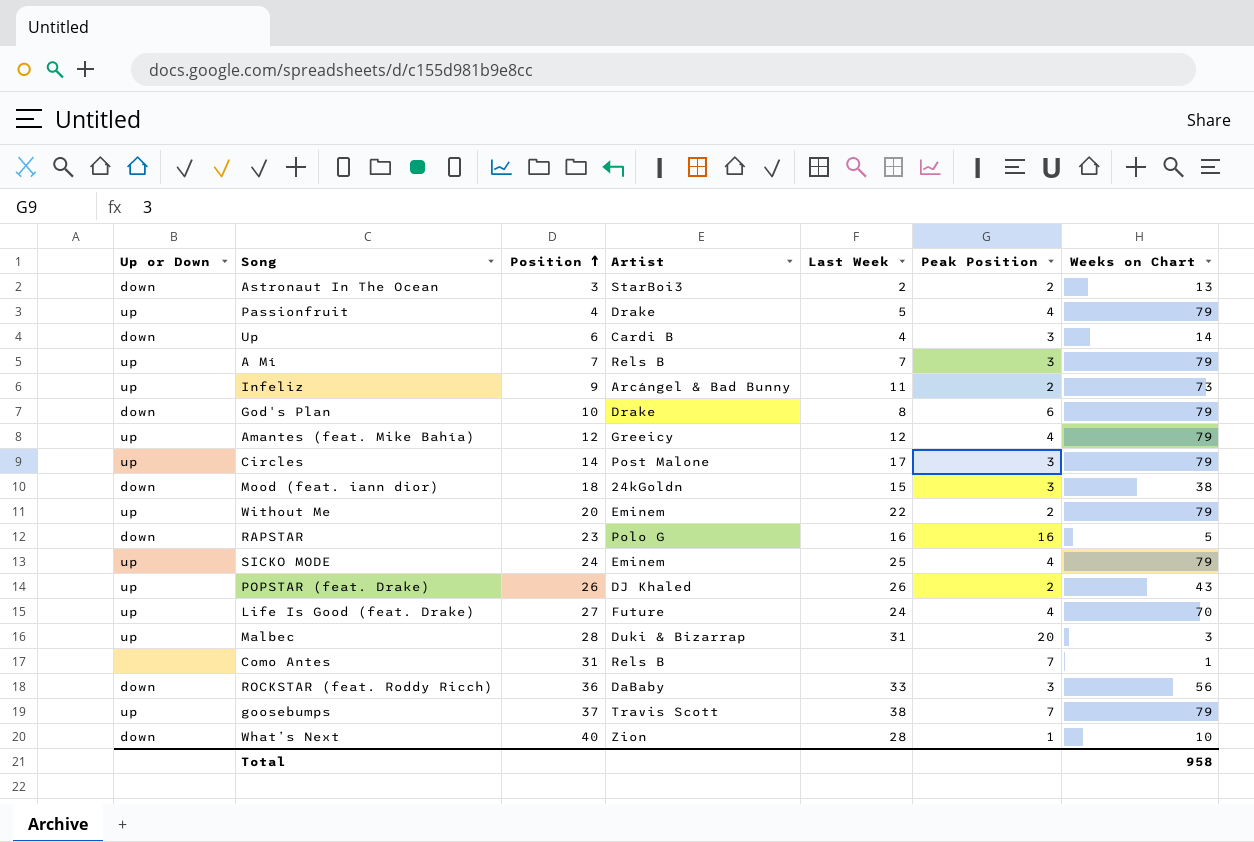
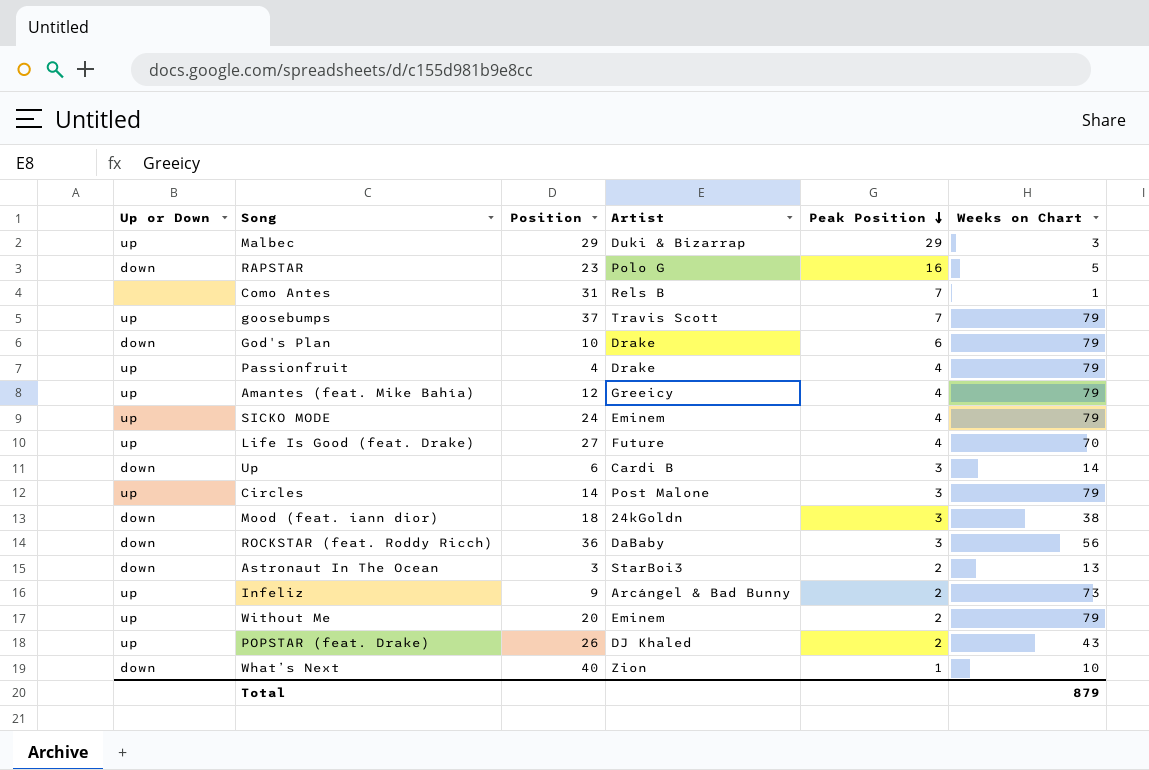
row order: Position ascending -> Peak Position descending
column Last Week | position: 5 -> none
row A Mí: up | 7 | Rels B | 7 | 3 | 79 -> none
Malbec | Position: 28 -> 29
Malbec | Peak Position: 20 -> 29
Total | Weeks on Chart: 958 -> 879

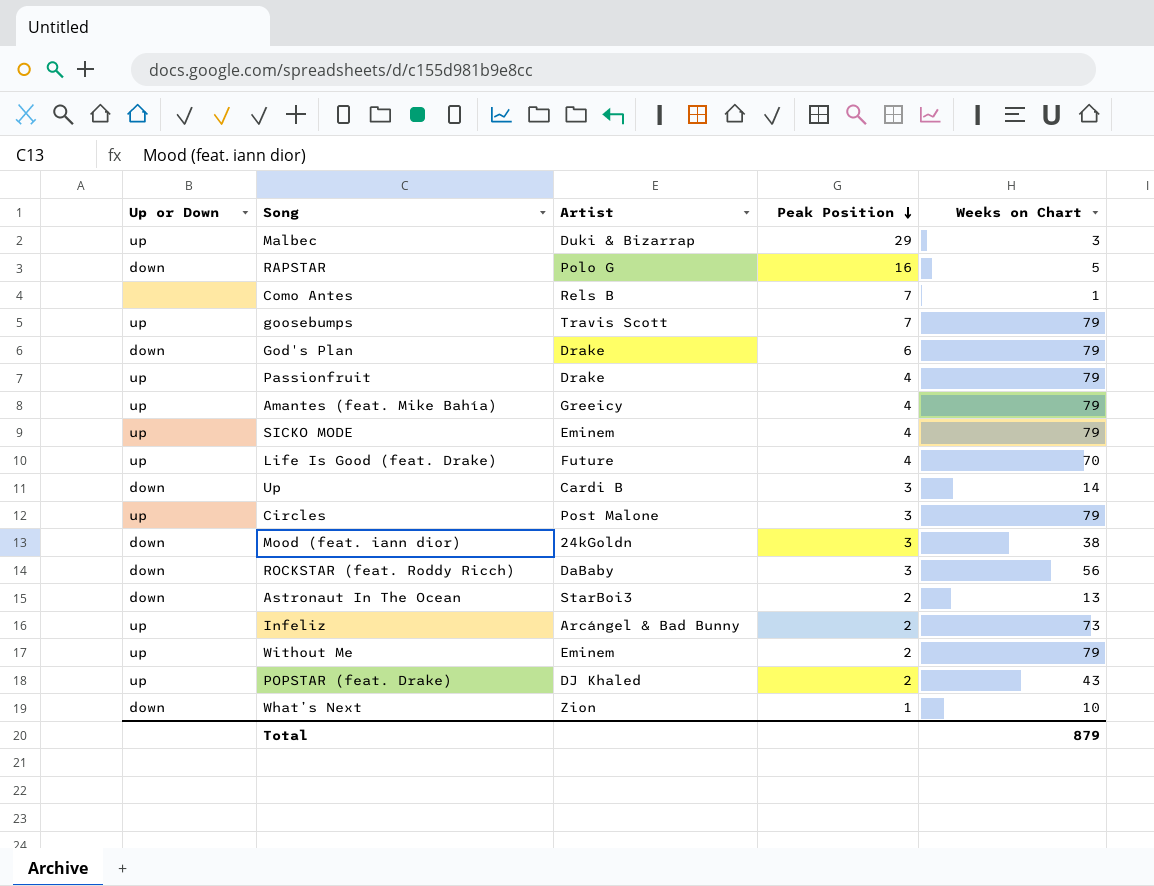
column Position | position: 3 -> none

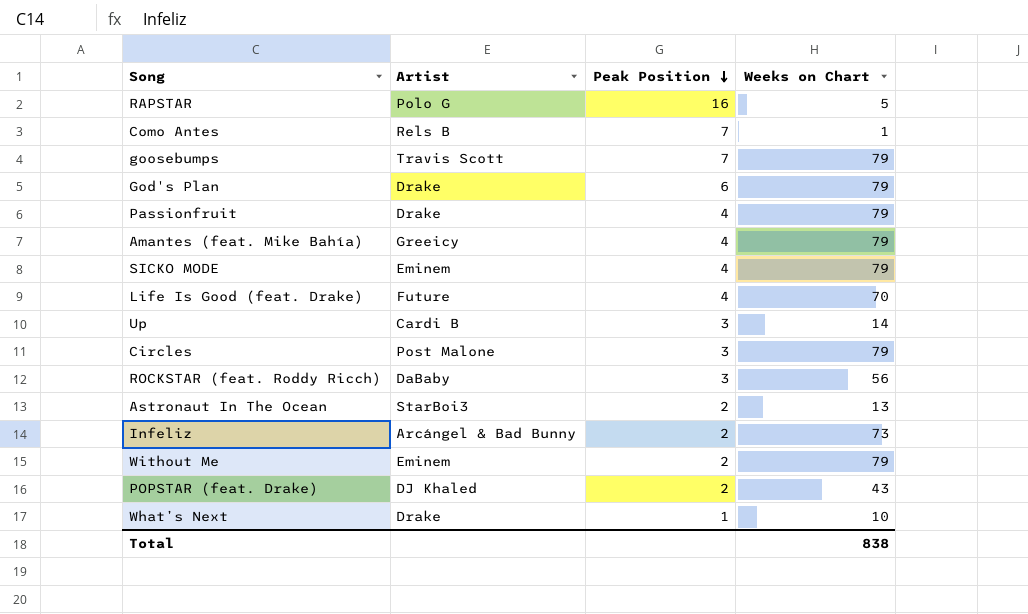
column Up or Down | position: 1 -> none
row Malbec: up | Duki & Bizarrap | 29 | 3 -> none
row Mood (feat. iann dior): down | 24kGoldn | 3 | 38 -> none
What’s Next | Artist: Zion -> Drake
Total | Weeks on Chart: 879 -> 838

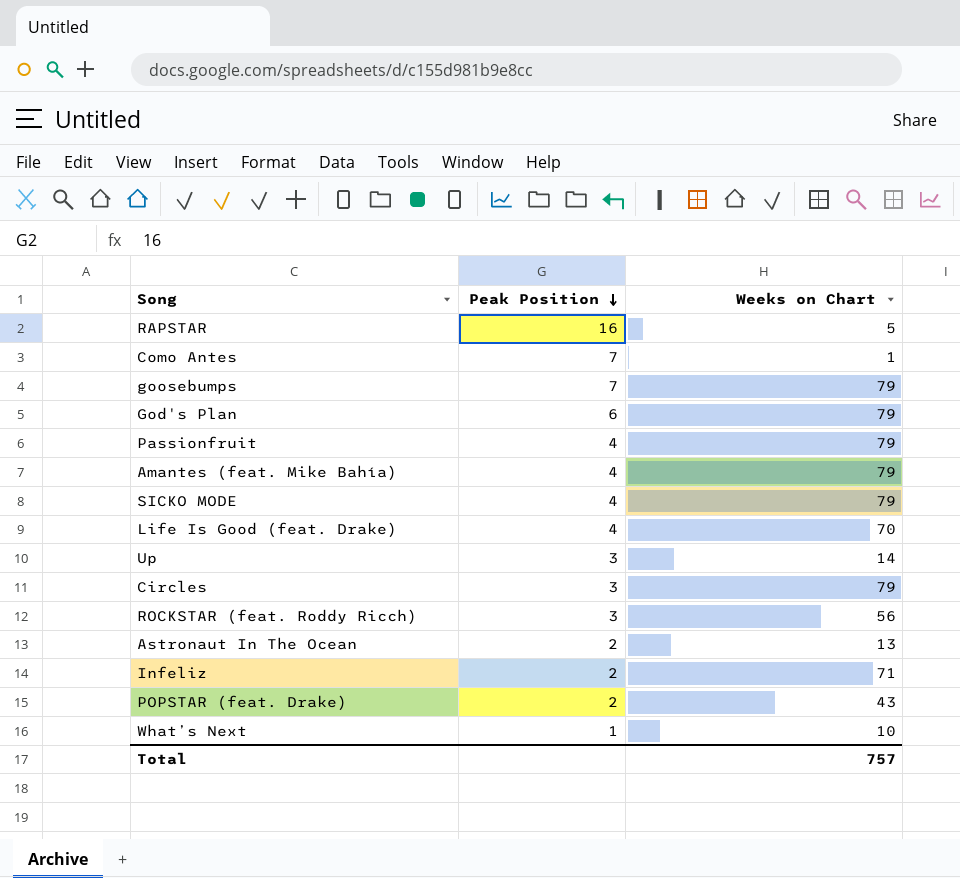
column Artist | position: 2 -> none
row Without Me: Eminem | 2 | 79 -> none
Infeliz | Weeks on Chart: 73 -> 71
Total | Weeks on Chart: 838 -> 757

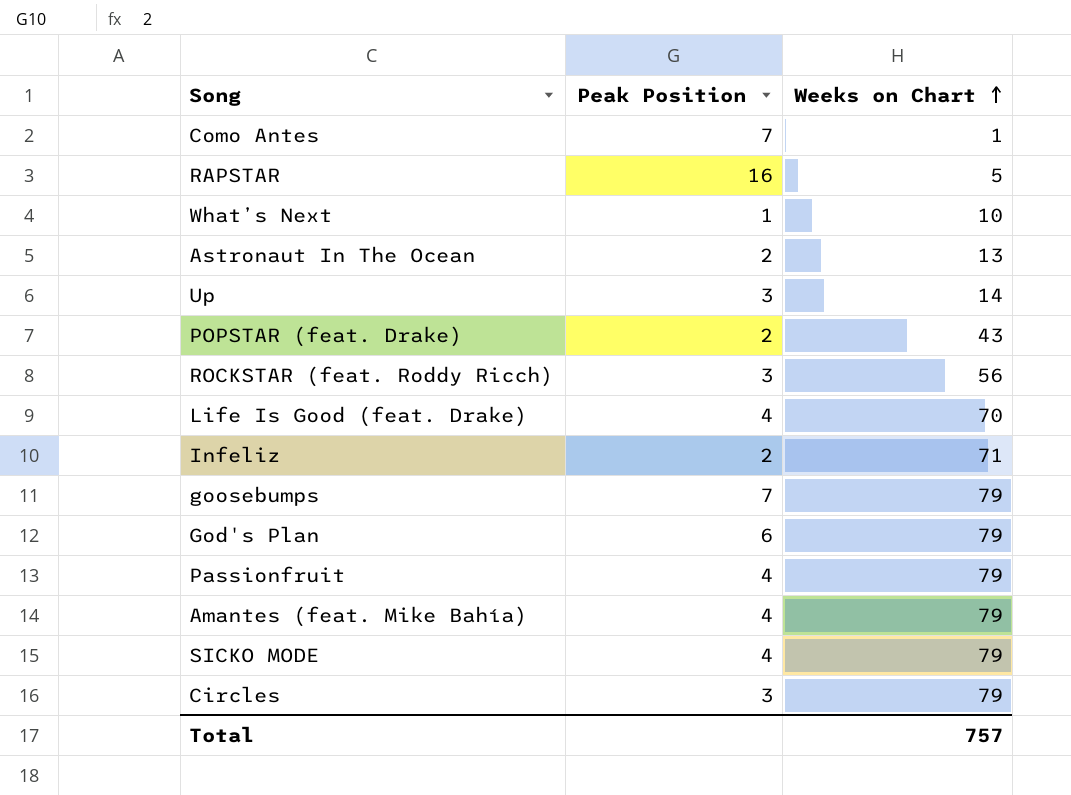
row order: Peak Position descending -> Weeks on Chart ascending

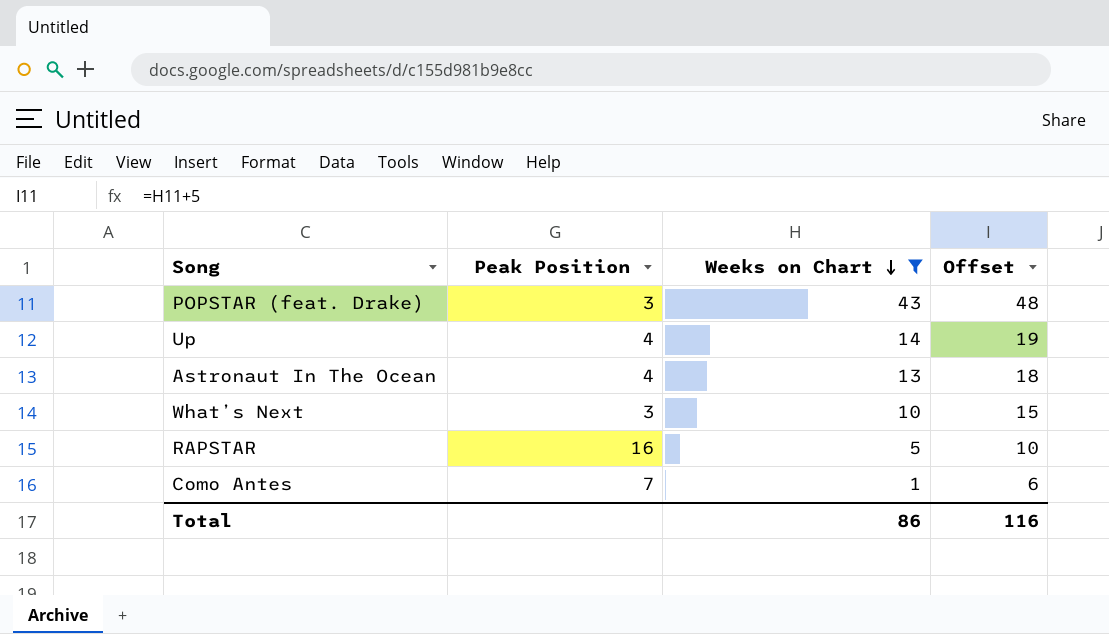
filter: none -> Weeks on Chart <= 43
row order: Weeks on Chart ascending -> Weeks on Chart descending
column Offset | formula: none -> [Weeks on Chart] + 5
POPSTAR (feat. Drake) | Peak Position: 2 -> 3
Up | Peak Position: 3 -> 4
Astronaut In The Ocean | Peak Position: 2 -> 4
What’s Next | Peak Position: 1 -> 3
Total | Weeks on Chart: 757 -> 86

